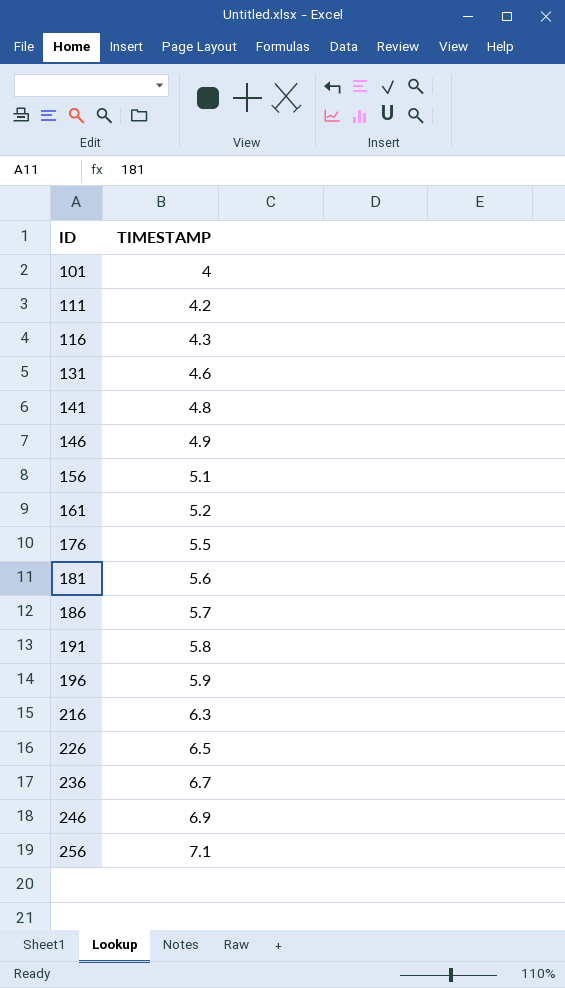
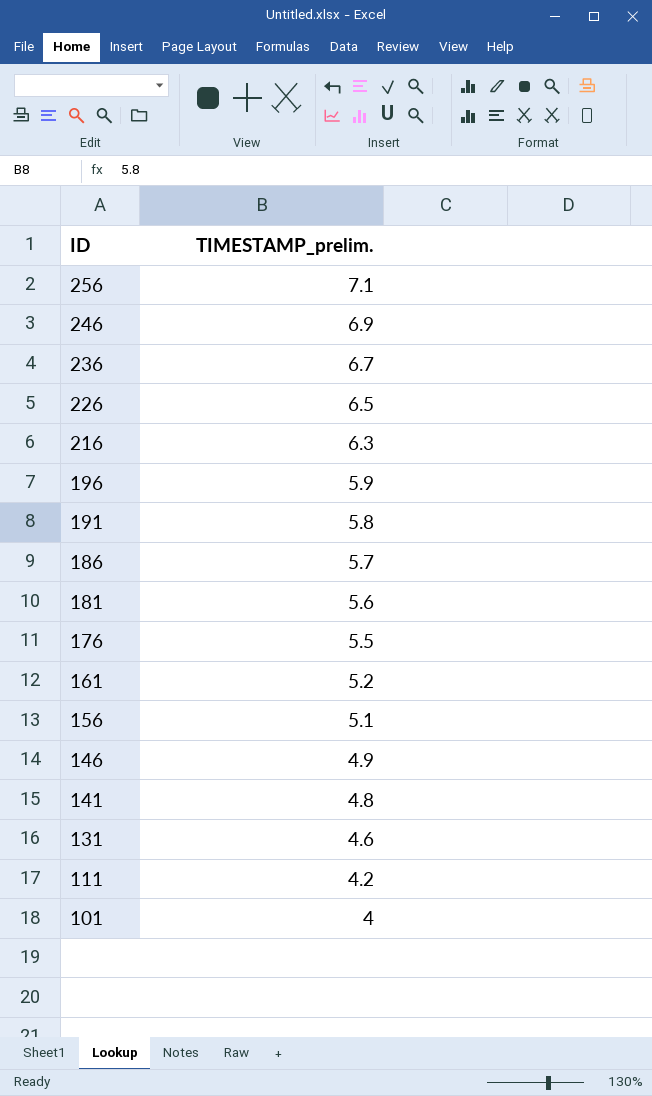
row order: ID ascending -> ID descending
column name: TIMESTAMP -> TIMESTAMP_prelim.
row 116: 4.3 -> none

